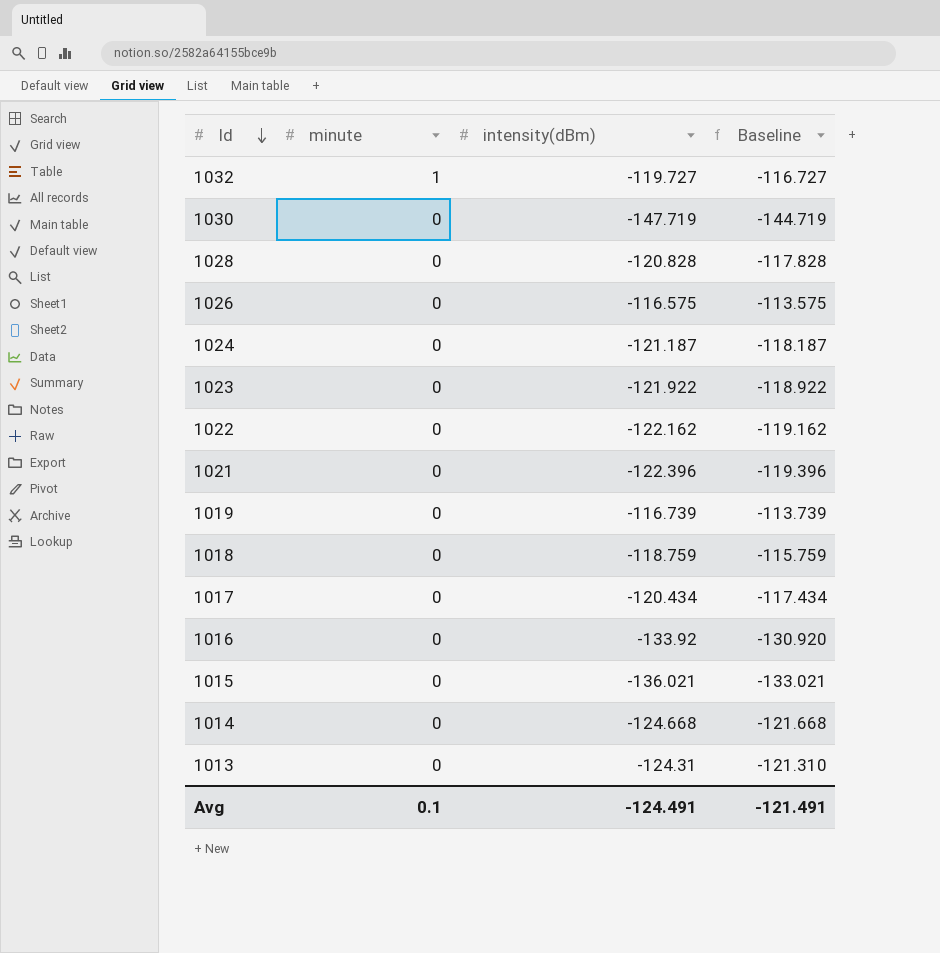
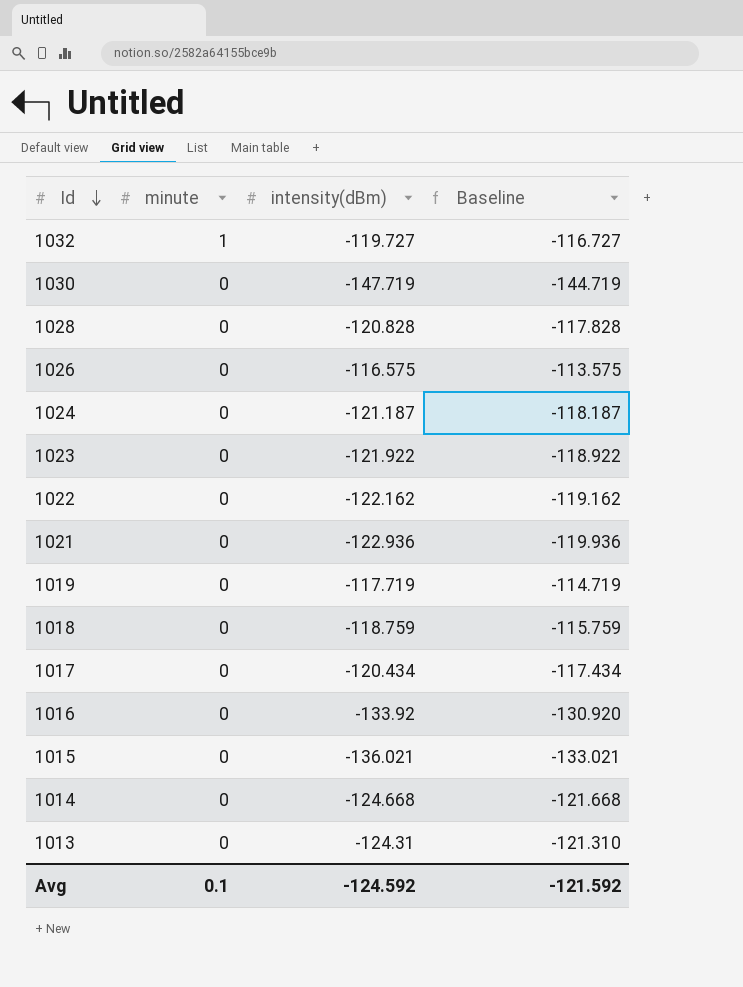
1021 | intensity(dBm): -122.396 -> -122.936
1021 | Baseline: -119.396 -> -119.936
1019 | intensity(dBm): -116.739 -> -117.719
1019 | Baseline: -113.739 -> -114.719
Avg | intensity(dBm): -124.491 -> -124.592
Avg | Baseline: -121.491 -> -121.592

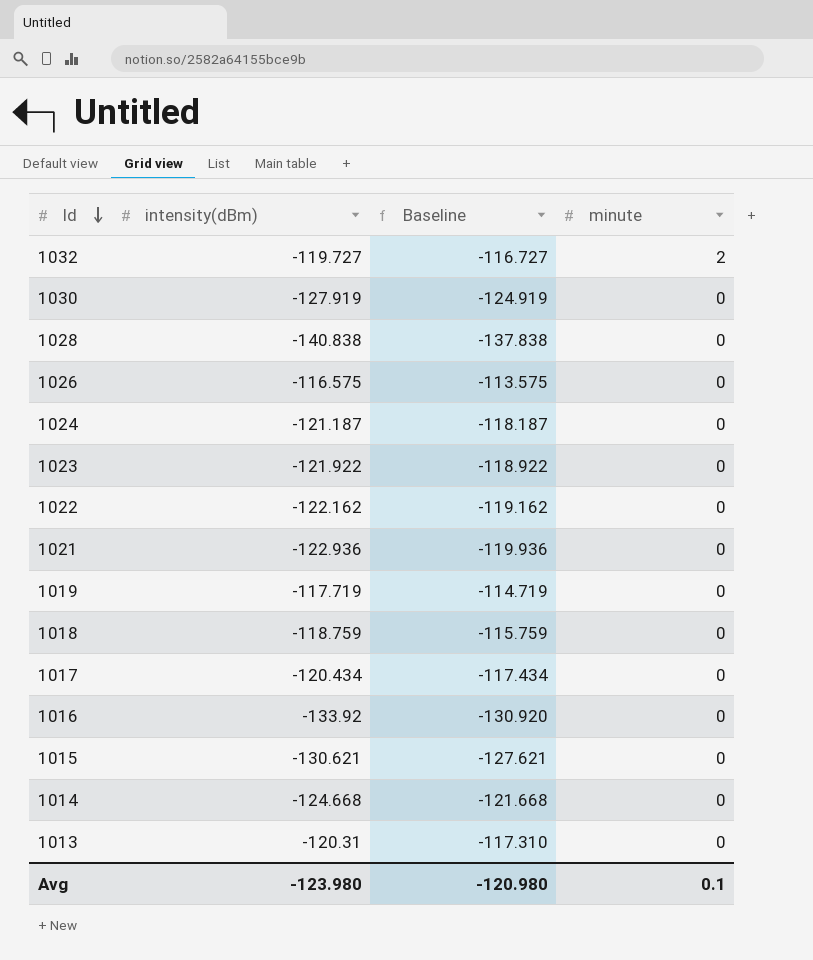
column minute | position: 2 -> 4
1032 | minute: 1 -> 2
1030 | intensity(dBm): -147.719 -> -127.919
1030 | Baseline: -144.719 -> -124.919
1028 | intensity(dBm): -120.828 -> -140.838
1028 | Baseline: -117.828 -> -137.838
1015 | intensity(dBm): -136.021 -> -130.621
1015 | Baseline: -133.021 -> -127.621
1013 | intensity(dBm): -124.31 -> -120.31
1013 | Baseline: -121.310 -> -117.310
Avg | intensity(dBm): -124.592 -> -123.980
Avg | Baseline: -121.592 -> -120.980

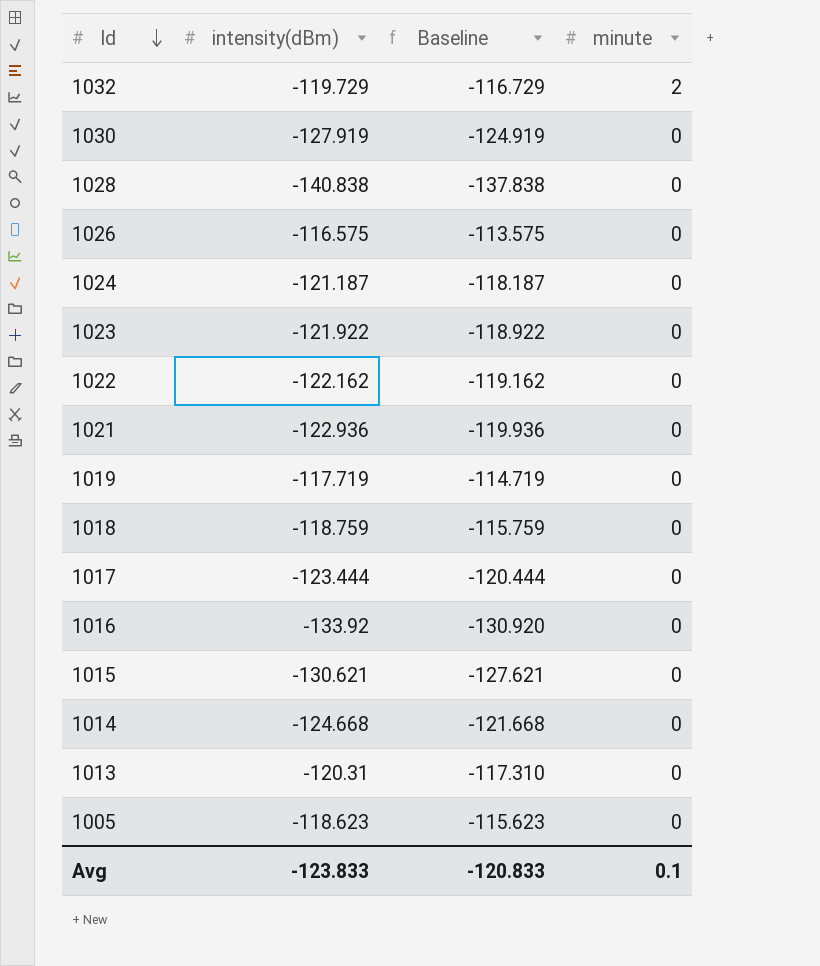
1032 | intensity(dBm): -119.727 -> -119.729
1032 | Baseline: -116.727 -> -116.729
1017 | intensity(dBm): -120.434 -> -123.444
1017 | Baseline: -117.434 -> -120.444
row 1005: none -> -118.623 | -115.623 | 0
Avg | intensity(dBm): -123.980 -> -123.833
Avg | Baseline: -120.980 -> -120.833

